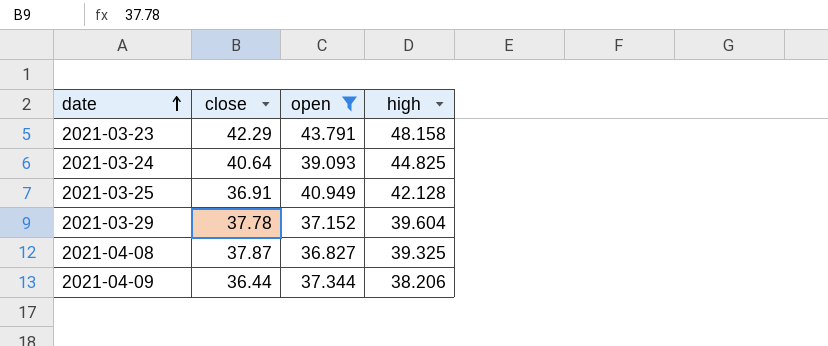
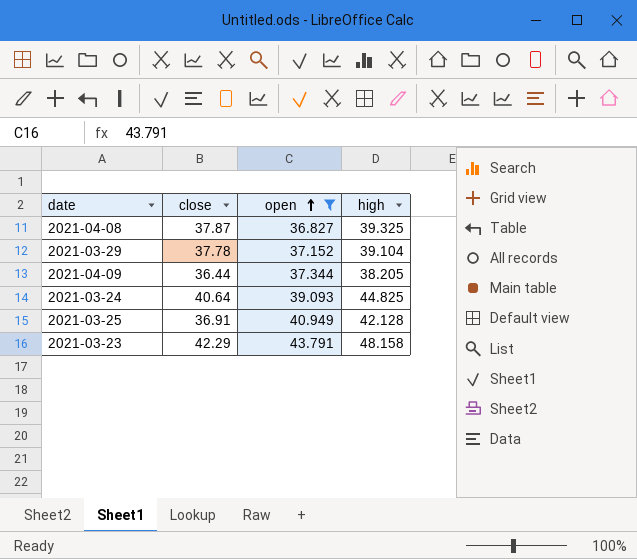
row order: date ascending -> open ascending
2021-03-29 | high: 39.604 -> 39.104
2021-04-09 | high: 38.206 -> 38.205

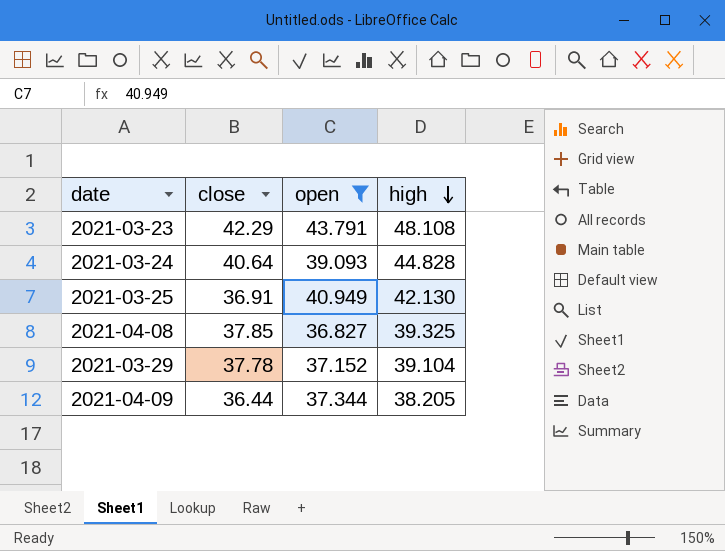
row order: open ascending -> high descending
2021-03-23 | high: 48.158 -> 48.108
2021-03-24 | high: 44.825 -> 44.828
2021-03-25 | high: 42.128 -> 42.130
2021-04-08 | close: 37.87 -> 37.85

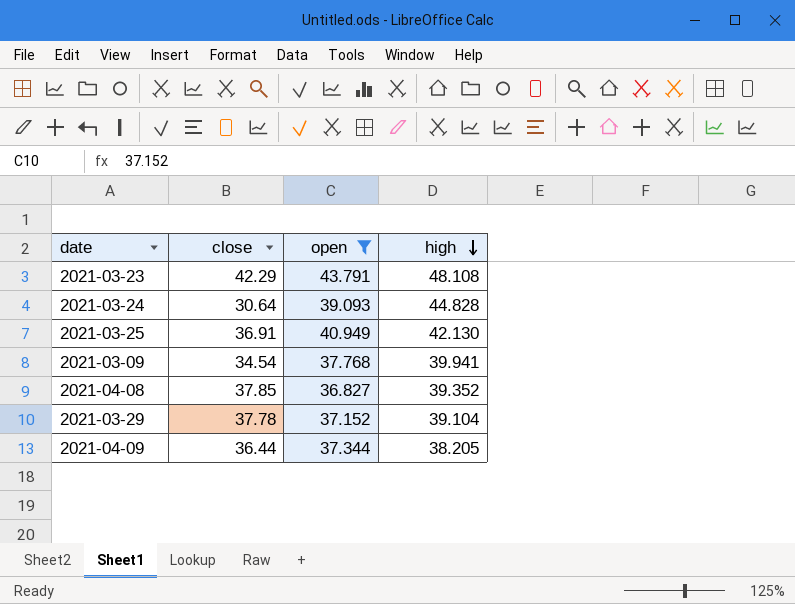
2021-03-24 | close: 40.64 -> 30.64
row 2021-03-09: none -> 34.54 | 37.768 | 39.941
2021-04-08 | high: 39.325 -> 39.352

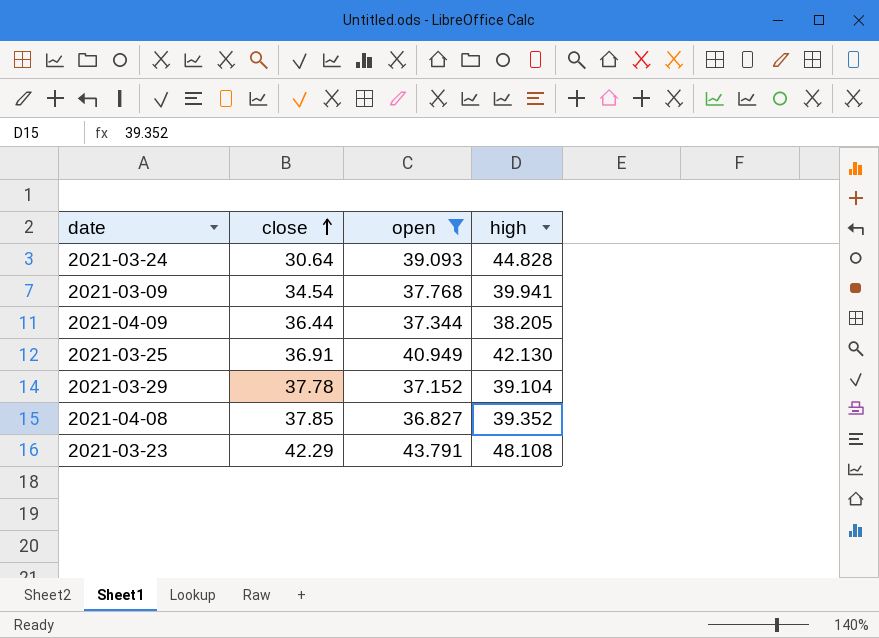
row order: high descending -> close ascending

